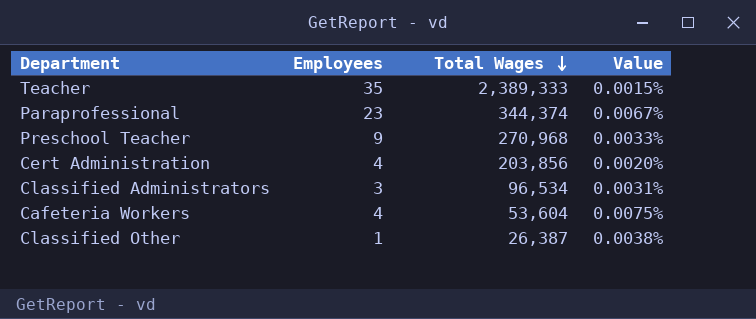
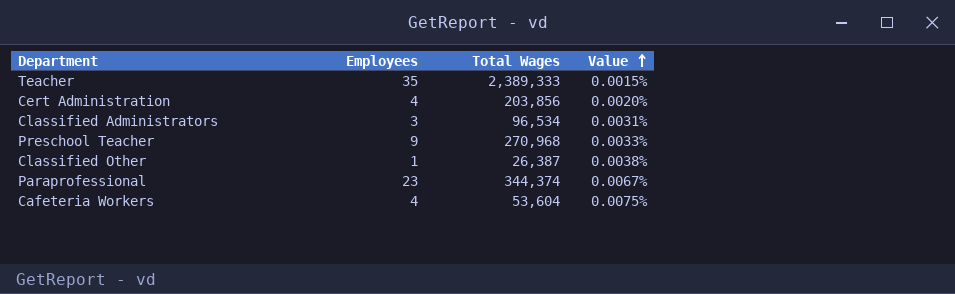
row order: Total Wages descending -> Value ascending

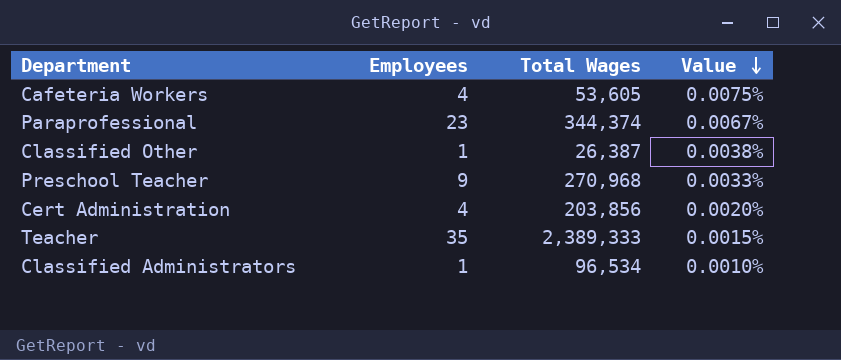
row order: Value ascending -> Value descending
Cafeteria Workers | Total Wages: 53,604 -> 53,605
Classified Administrators | Employees: 3 -> 1
Classified Administrators | Value: 0.0031% -> 0.0010%

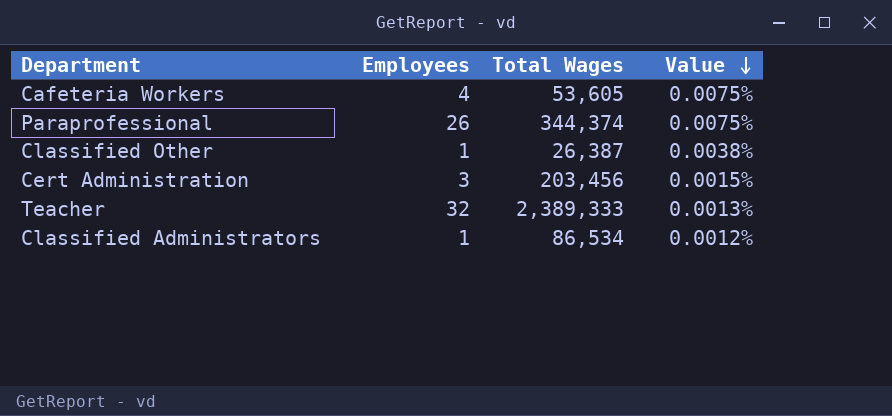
row Preschool Teacher: 9 | 270,968 | 0.0033% -> none
Paraprofessional | Employees: 23 -> 26
Paraprofessional | Value: 0.0067% -> 0.0075%
Cert Administration | Employees: 4 -> 3
Cert Administration | Total Wages: 203,856 -> 203,456
Cert Administration | Value: 0.0020% -> 0.0015%
Teacher | Employees: 35 -> 32
Teacher | Value: 0.0015% -> 0.0013%
Classified Administrators | Total Wages: 96,534 -> 86,534
Classified Administrators | Value: 0.0010% -> 0.0012%

